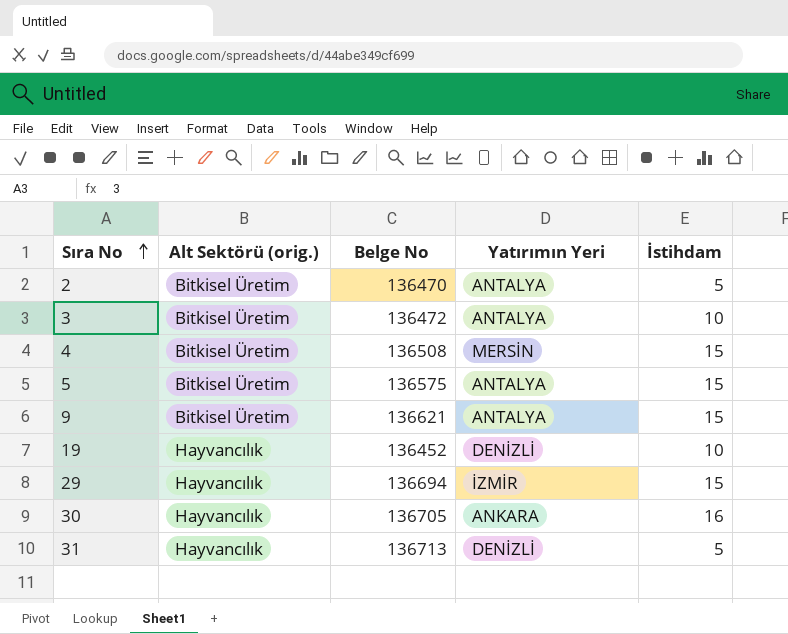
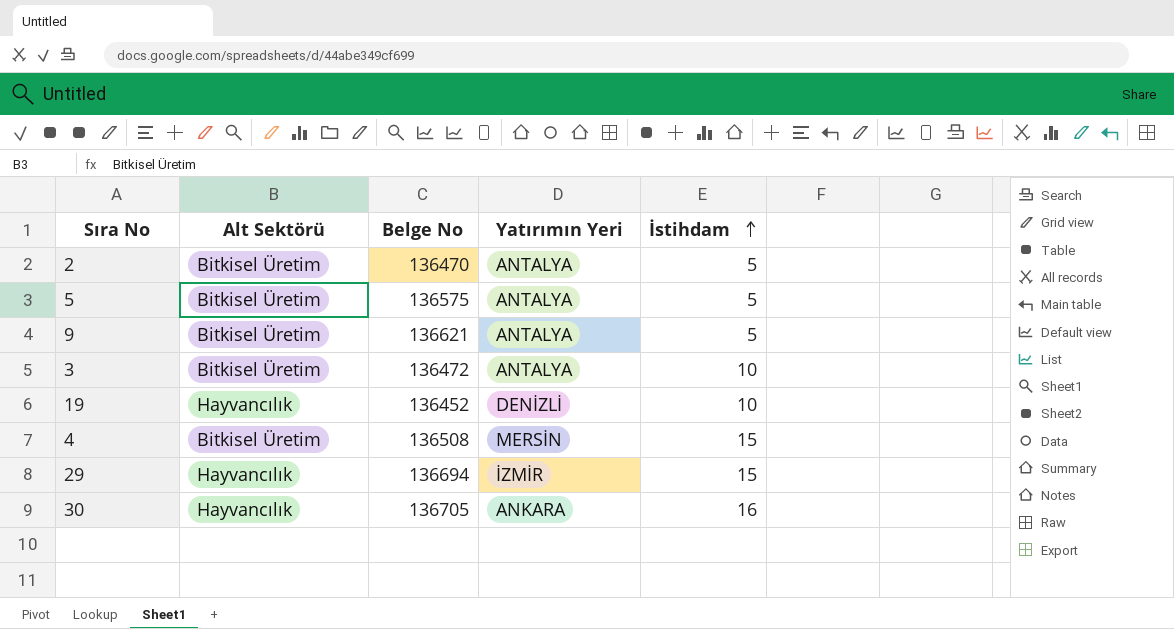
row order: Sıra No ascending -> İstihdam ascending
column name: Alt Sektörü (orig.) -> Alt Sektörü
row 31: Hayvancılık | 136713 | DENİZLİ | 5 -> none
5 | İstihdam: 15 -> 5
9 | İstihdam: 15 -> 5

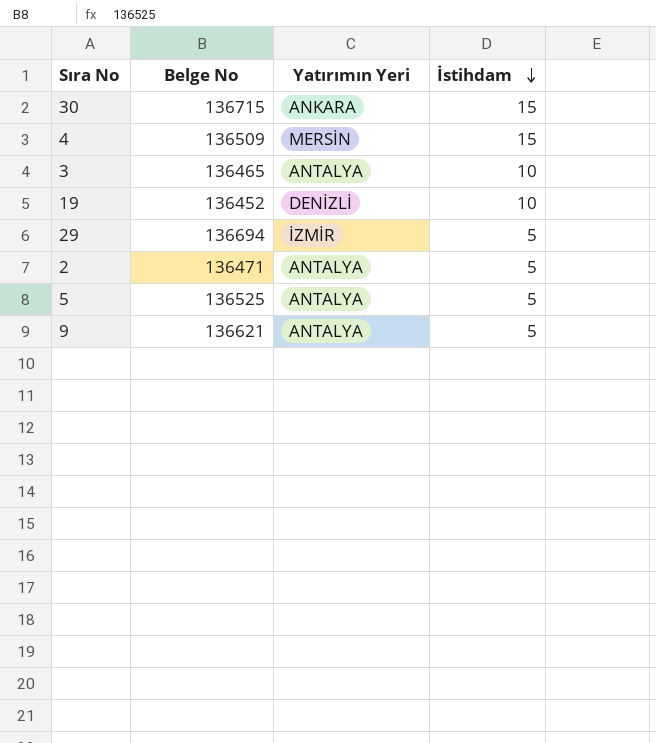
row order: İstihdam ascending -> İstihdam descending
column Alt Sektörü | position: 2 -> none
30 | Belge No: 136705 -> 136715
30 | İstihdam: 16 -> 15
4 | Belge No: 136508 -> 136509
3 | Belge No: 136472 -> 136465
29 | İstihdam: 15 -> 5
2 | Belge No: 136470 -> 136471
5 | Belge No: 136575 -> 136525

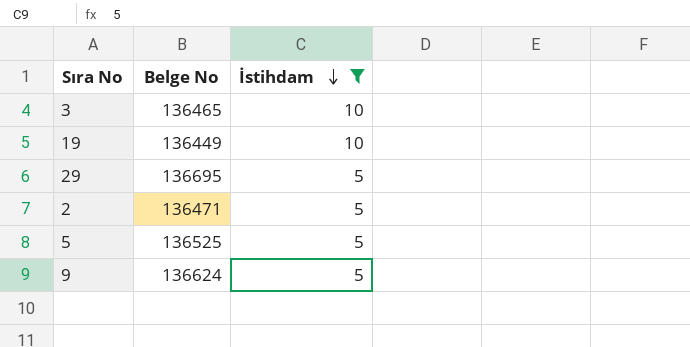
filter: none -> İstihdam != 15
column Yatırımın Yeri | position: 3 -> none
19 | Belge No: 136452 -> 136449
29 | Belge No: 136694 -> 136695
9 | Belge No: 136621 -> 136624

